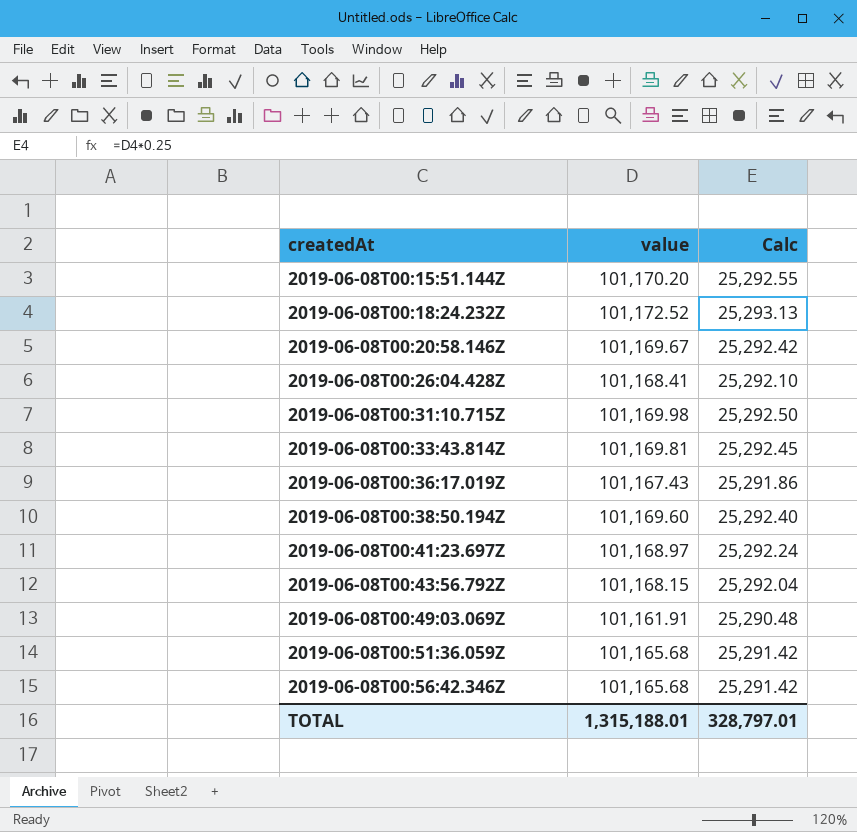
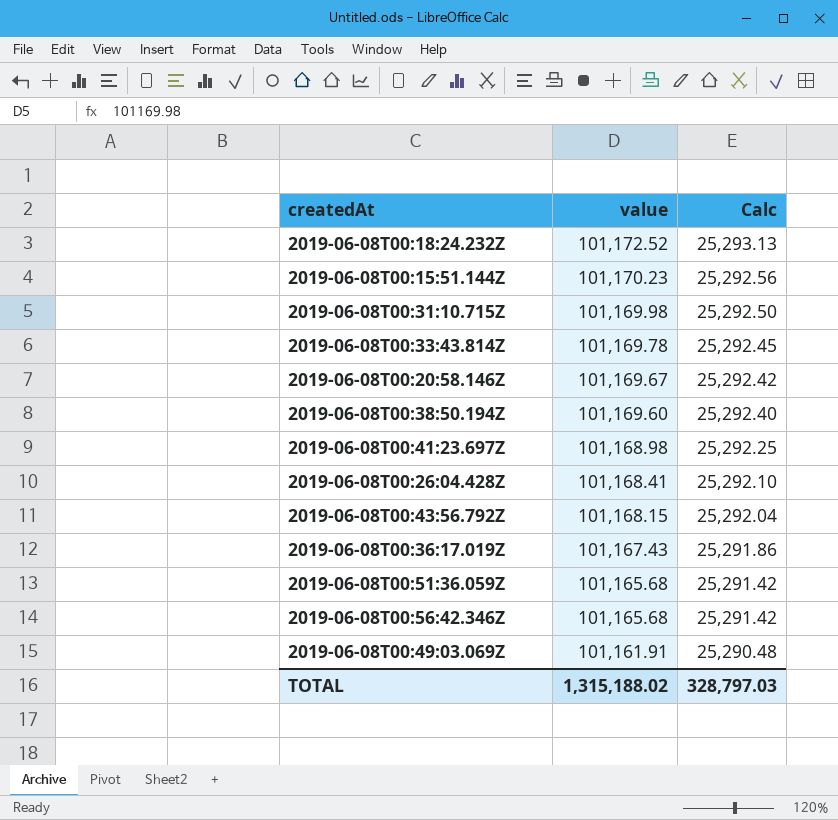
row order: createdAt ascending -> value descending
2019-06-08T00:15:51.144Z | value: 101,170.20 -> 101,170.23
2019-06-08T00:15:51.144Z | Calc: 25,292.55 -> 25,292.56
2019-06-08T00:33:43.814Z | value: 101,169.81 -> 101,169.78
2019-06-08T00:41:23.697Z | value: 101,168.97 -> 101,168.98
2019-06-08T00:41:23.697Z | Calc: 25,292.24 -> 25,292.25
TOTAL | value: 1,315,188.01 -> 1,315,188.02
TOTAL | Calc: 328,797.01 -> 328,797.03

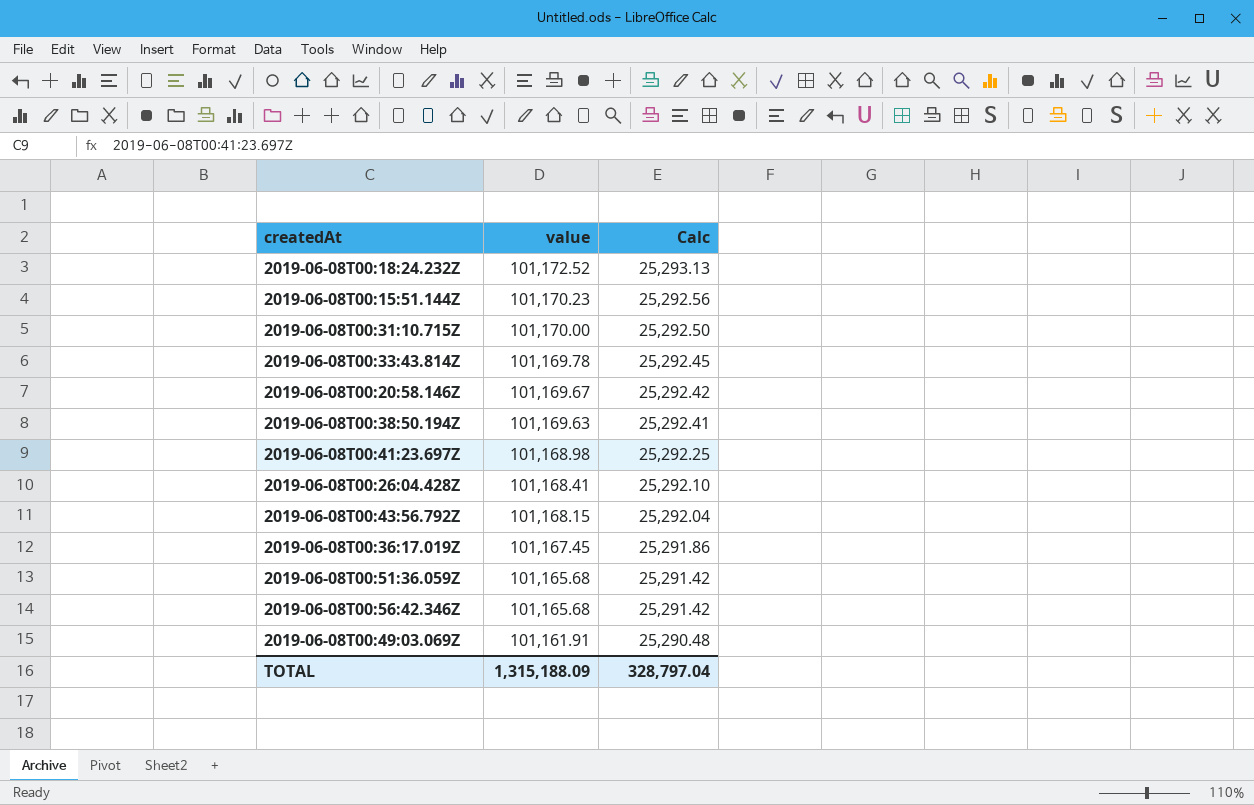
2019-06-08T00:31:10.715Z | value: 101,169.98 -> 101,170.00
2019-06-08T00:38:50.194Z | value: 101,169.60 -> 101,169.63
2019-06-08T00:38:50.194Z | Calc: 25,292.40 -> 25,292.41
2019-06-08T00:36:17.019Z | value: 101,167.43 -> 101,167.45
TOTAL | value: 1,315,188.02 -> 1,315,188.09
TOTAL | Calc: 328,797.03 -> 328,797.04

